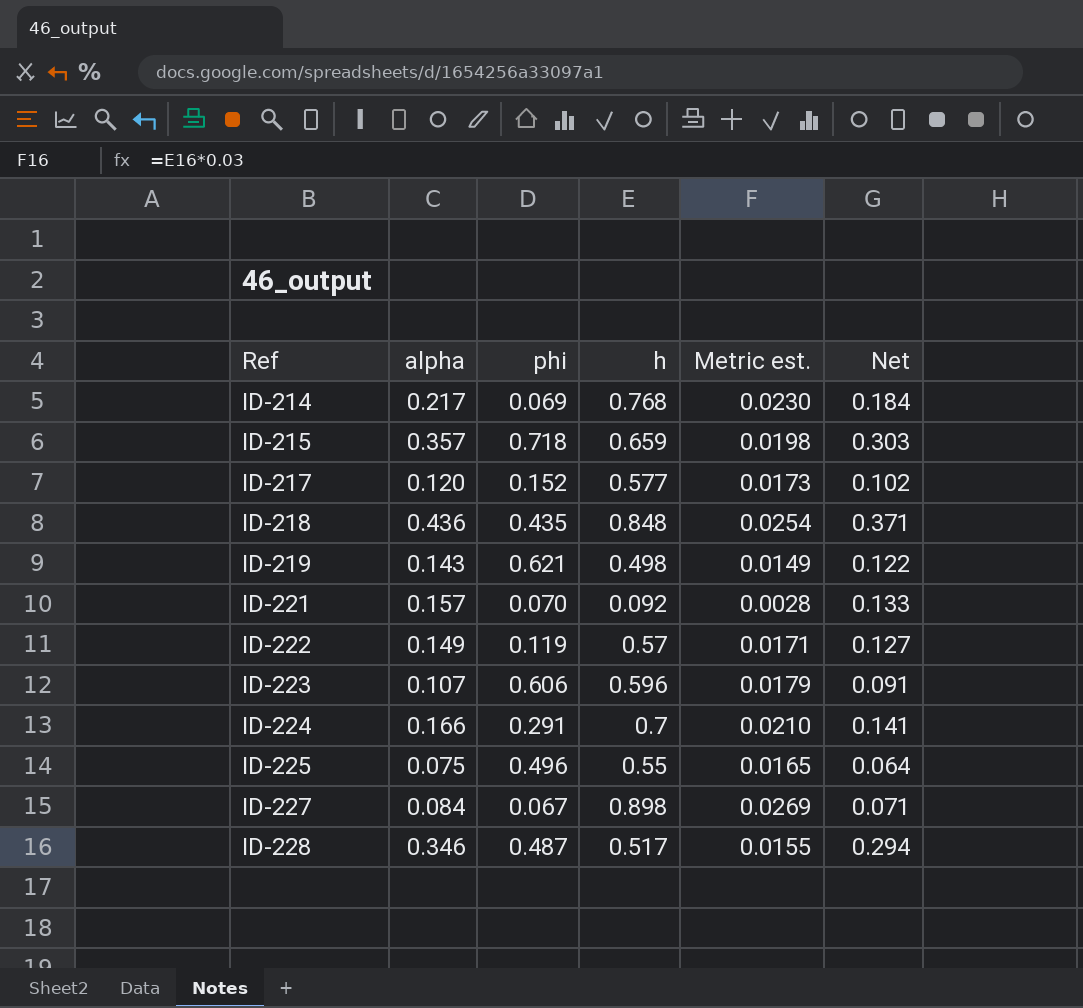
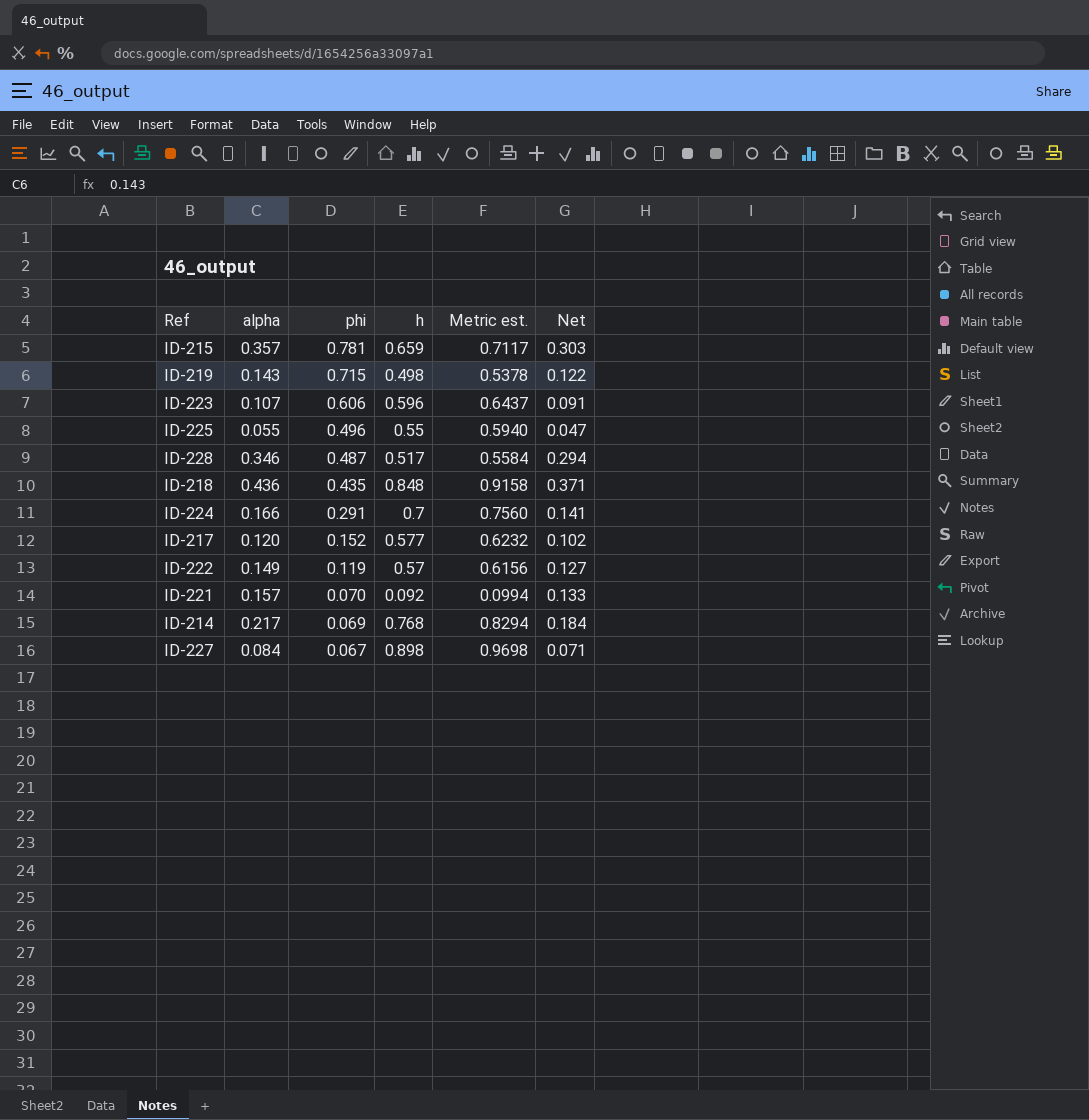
row order: Ref ascending -> phi descending
column Metric est. | formula: [h] * 0.03 -> [h] * 1.08
ID-215 | phi: 0.718 -> 0.781
ID-219 | phi: 0.621 -> 0.715
ID-225 | alpha: 0.075 -> 0.055
ID-225 | Net: 0.064 -> 0.047

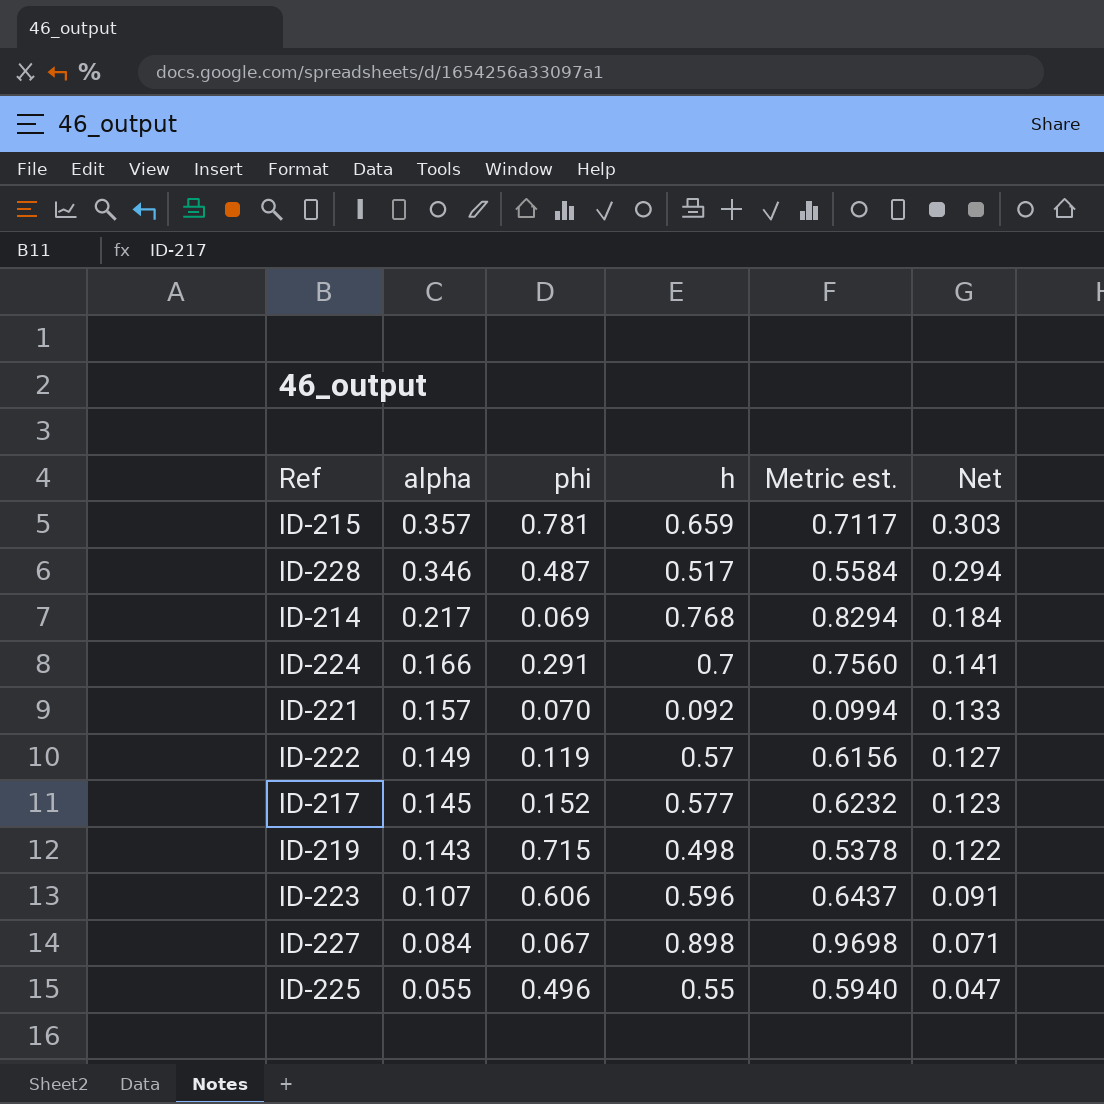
row order: phi descending -> alpha descending
row ID-218: 0.436 | 0.435 | 0.848 | 0.9158 | 0.371 -> none
ID-217 | alpha: 0.120 -> 0.145
ID-217 | Net: 0.102 -> 0.123

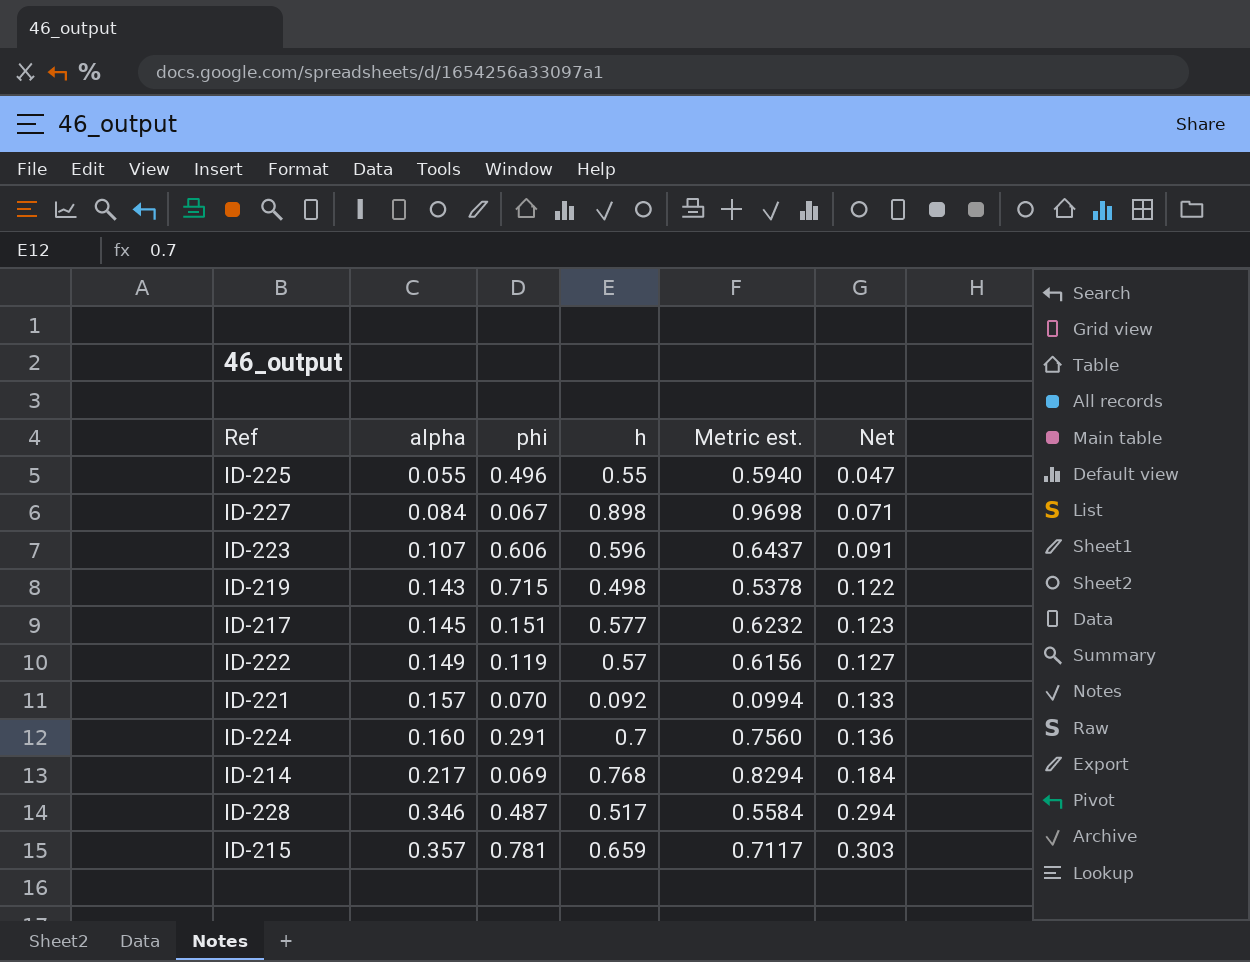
row order: alpha descending -> alpha ascending
ID-217 | phi: 0.152 -> 0.151
ID-224 | alpha: 0.166 -> 0.160
ID-224 | Net: 0.141 -> 0.136

